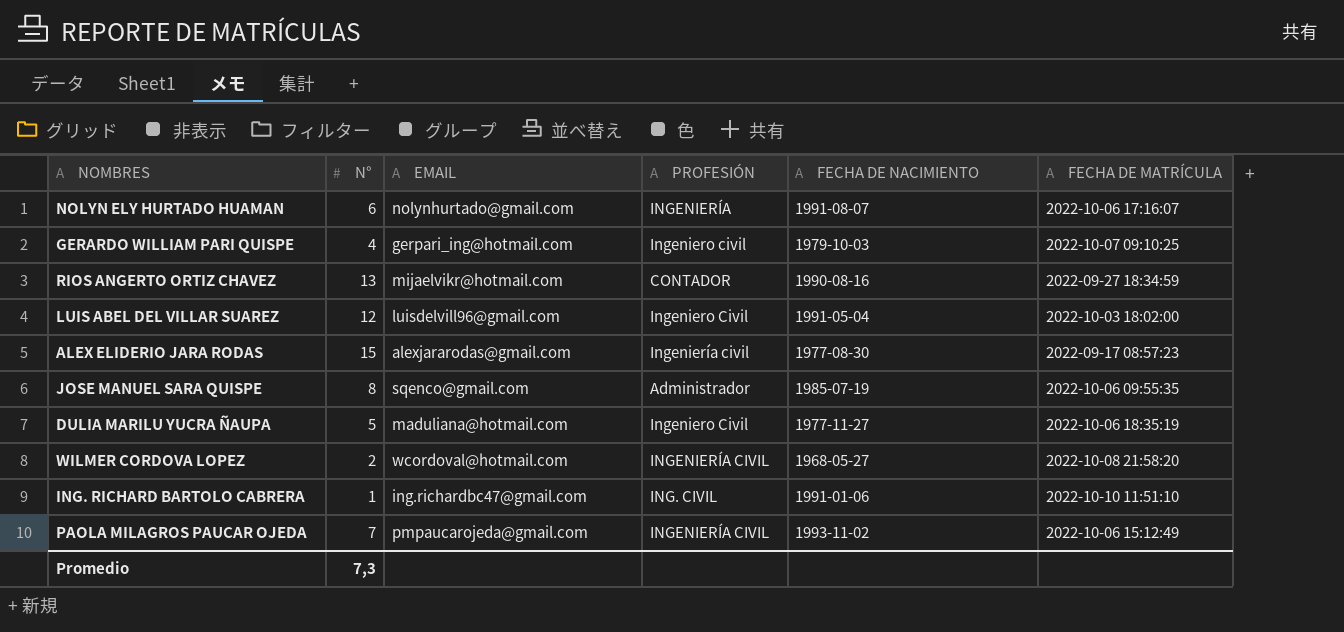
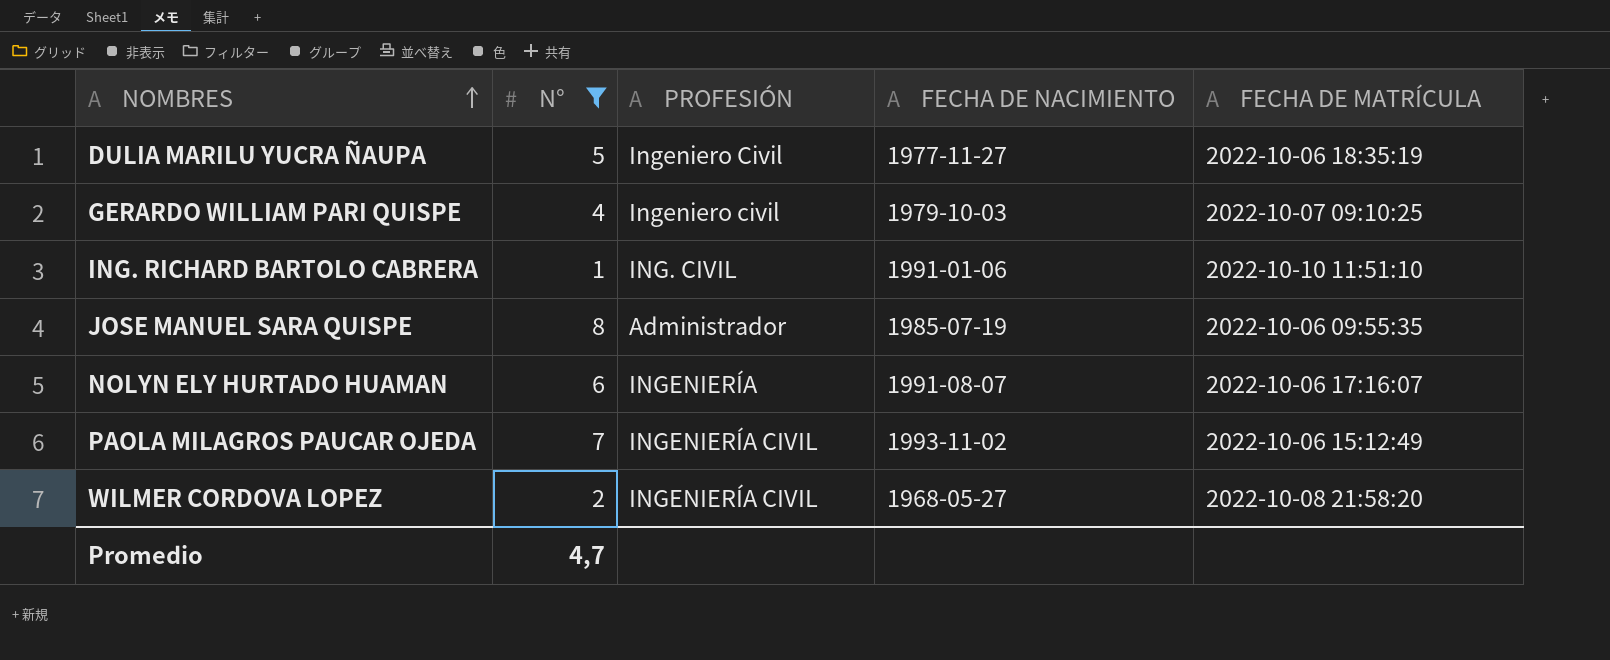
filter: none -> N° <= 8
row order: none -> NOMBRES ascending
column EMAIL | position: 3 -> none
Promedio | N°: 7,3 -> 4,7

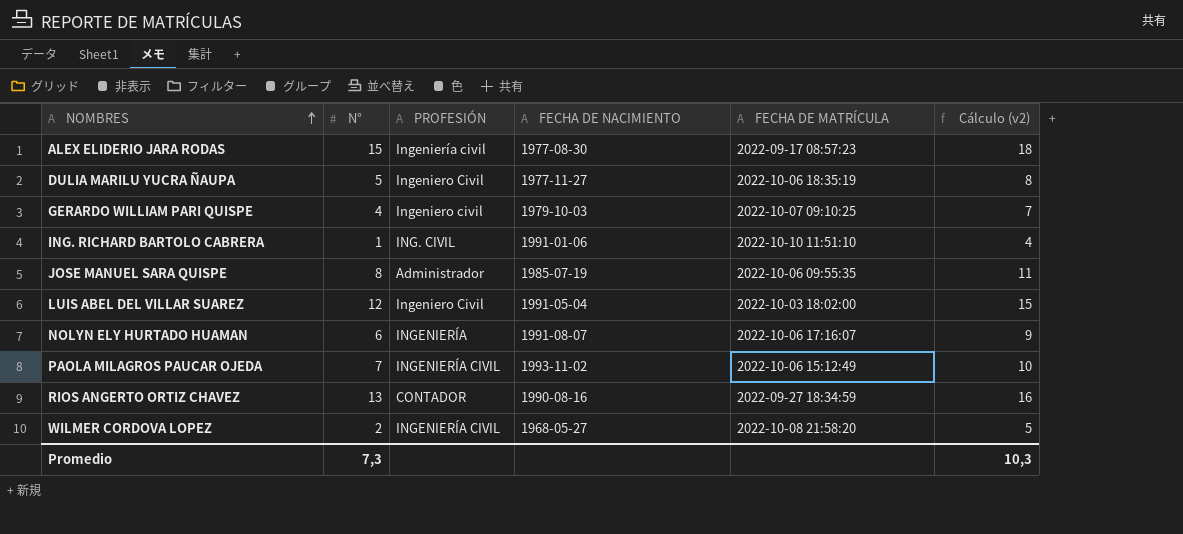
filter: N° <= 8 -> none
column Cálculo (v2) | formula: none -> [N°] + 3
Promedio | N°: 4,7 -> 7,3

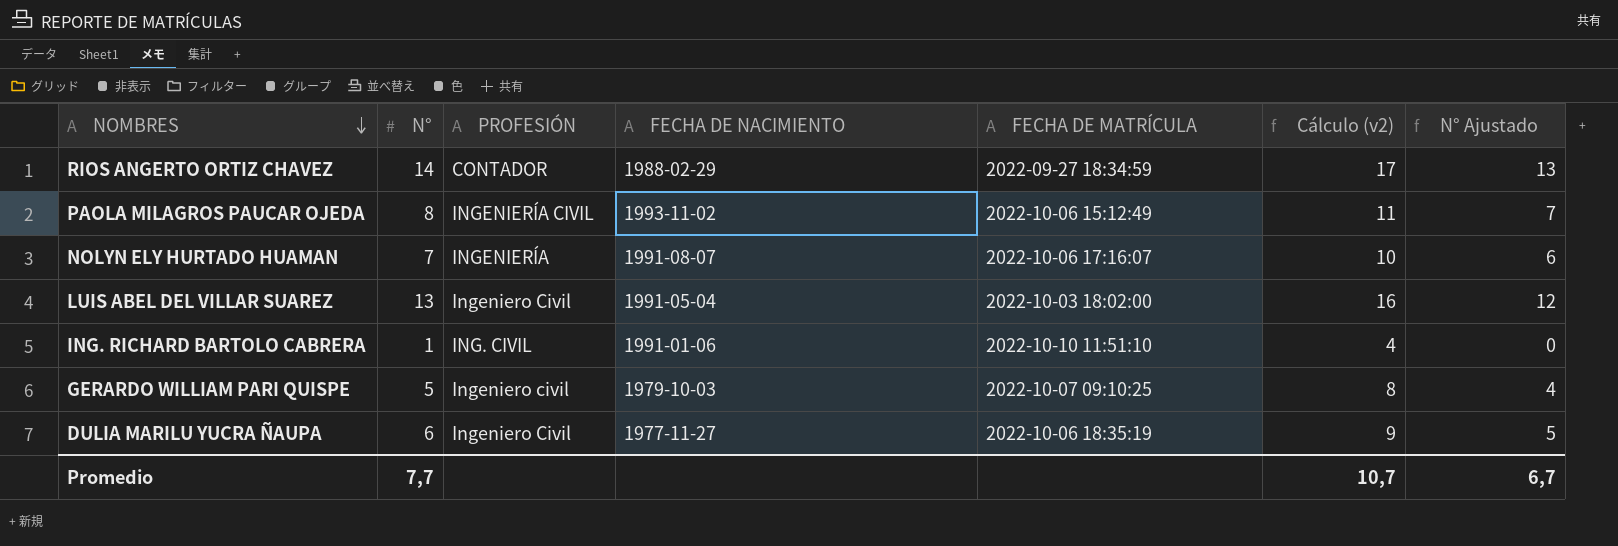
row order: NOMBRES ascending -> NOMBRES descending
column N° Ajustado | formula: none -> [N°] - 1
row ALEX ELIDERIO JARA RODAS: 15 | Ingeniería civil | 1977-08-30 | 2022-09-17 08:57:23 | 18 -> none
row JOSE MANUEL SARA QUISPE: 8 | Administrador | 1985-07-19 | 2022-10-06 09:55:35 | 11 -> none
row WILMER CORDOVA LOPEZ: 2 | INGENIERÍA CIVIL | 1968-05-27 | 2022-10-08 21:58:20 | 5 -> none
RIOS ANGERTO ORTIZ CHAVEZ | N°: 13 -> 14
RIOS ANGERTO ORTIZ CHAVEZ | FECHA DE NACIMIENTO: 1990-08-16 -> 1988-02-29
RIOS ANGERTO ORTIZ CHAVEZ | Cálculo (v2): 16 -> 17
PAOLA MILAGROS PAUCAR OJEDA | N°: 7 -> 8
PAOLA MILAGROS PAUCAR OJEDA | Cálculo (v2): 10 -> 11
NOLYN ELY HURTADO HUAMAN | N°: 6 -> 7
NOLYN ELY HURTADO HUAMAN | Cálculo (v2): 9 -> 10
LUIS ABEL DEL VILLAR SUAREZ | N°: 12 -> 13
LUIS ABEL DEL VILLAR SUAREZ | Cálculo (v2): 15 -> 16
GERARDO WILLIAM PARI QUISPE | N°: 4 -> 5
GERARDO WILLIAM PARI QUISPE | Cálculo (v2): 7 -> 8
DULIA MARILU YUCRA ÑAUPA | N°: 5 -> 6
DULIA MARILU YUCRA ÑAUPA | Cálculo (v2): 8 -> 9
Promedio | N°: 7,3 -> 7,7
Promedio | Cálculo (v2): 10,3 -> 10,7

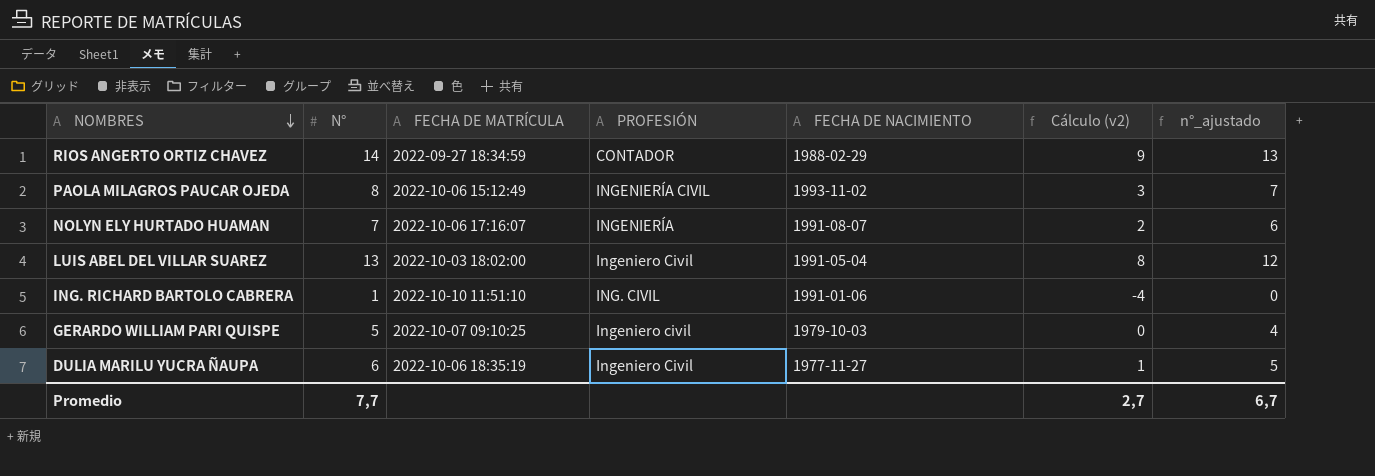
column FECHA DE MATRÍCULA | position: 5 -> 3
column Cálculo (v2) | formula: [N°] + 3 -> [N°] - 5
column name: N° Ajustado -> n°_ajustado
Promedio | Cálculo (v2): 10,7 -> 2,7

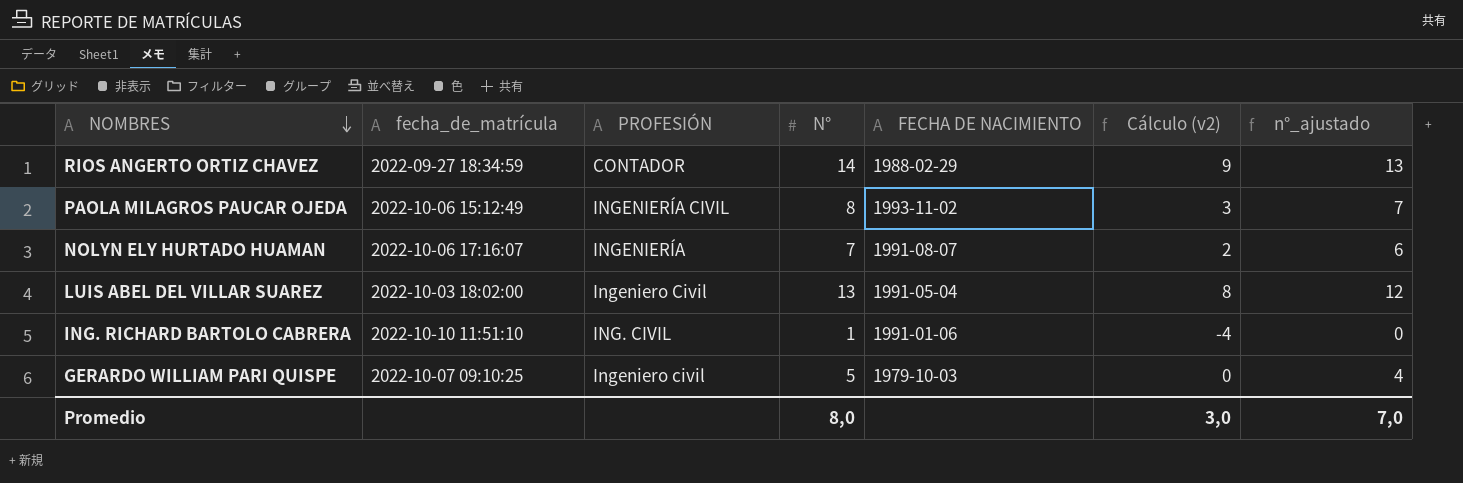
column name: FECHA DE MATRÍCULA -> fecha_de_matrícula
column N° | position: 2 -> 4
row DULIA MARILU YUCRA ÑAUPA: 6 | 2022-10-06 18:35:19 | Ingeniero Civil | 1977-11-27 | 1 | 5 -> none
Promedio | N°: 7,7 -> 8,0
Promedio | Cálculo (v2): 2,7 -> 3,0
Promedio | n°_ajustado: 6,7 -> 7,0

